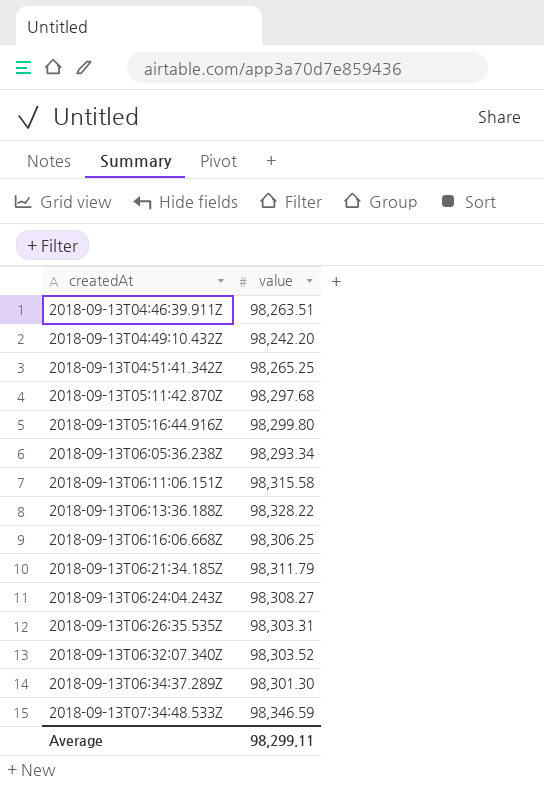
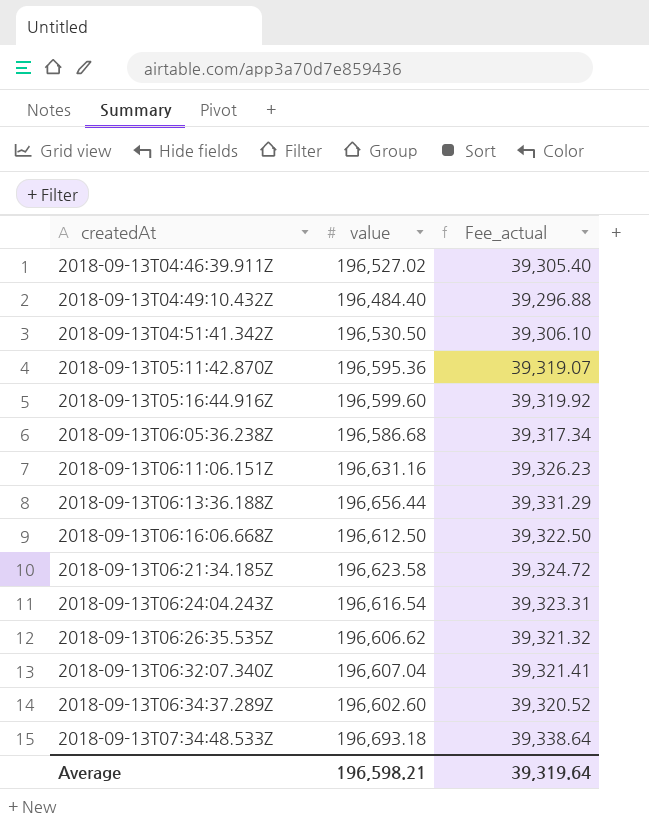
column Fee_actual | formula: none -> [value] * 0.2
2018-09-13T04:46:39.911Z | value: 98,263.51 -> 196,527.02
2018-09-13T04:49:10.432Z | value: 98,242.20 -> 196,484.40
2018-09-13T04:51:41.342Z | value: 98,265.25 -> 196,530.50
2018-09-13T05:11:42.870Z | value: 98,297.68 -> 196,595.36
2018-09-13T05:16:44.916Z | value: 98,299.80 -> 196,599.60
2018-09-13T06:05:36.238Z | value: 98,293.34 -> 196,586.68
2018-09-13T06:11:06.151Z | value: 98,315.58 -> 196,631.16
2018-09-13T06:13:36.188Z | value: 98,328.22 -> 196,656.44
2018-09-13T06:16:06.668Z | value: 98,306.25 -> 196,612.50
2018-09-13T06:21:34.185Z | value: 98,311.79 -> 196,623.58
2018-09-13T06:24:04.243Z | value: 98,308.27 -> 196,616.54
2018-09-13T06:26:35.535Z | value: 98,303.31 -> 196,606.62
2018-09-13T06:32:07.340Z | value: 98,303.52 -> 196,607.04
2018-09-13T06:34:37.289Z | value: 98,301.30 -> 196,602.60
2018-09-13T07:34:48.533Z | value: 98,346.59 -> 196,693.18
Average | value: 98,299.11 -> 196,598.21

